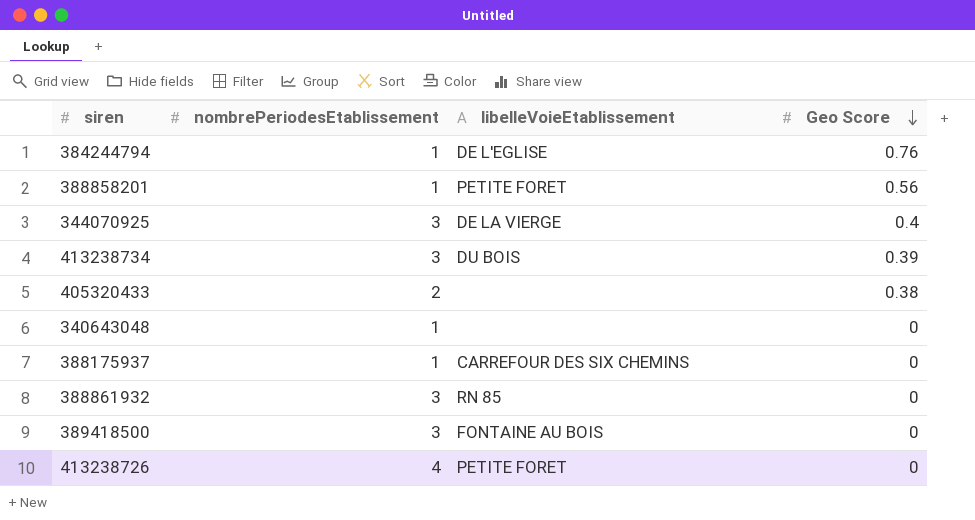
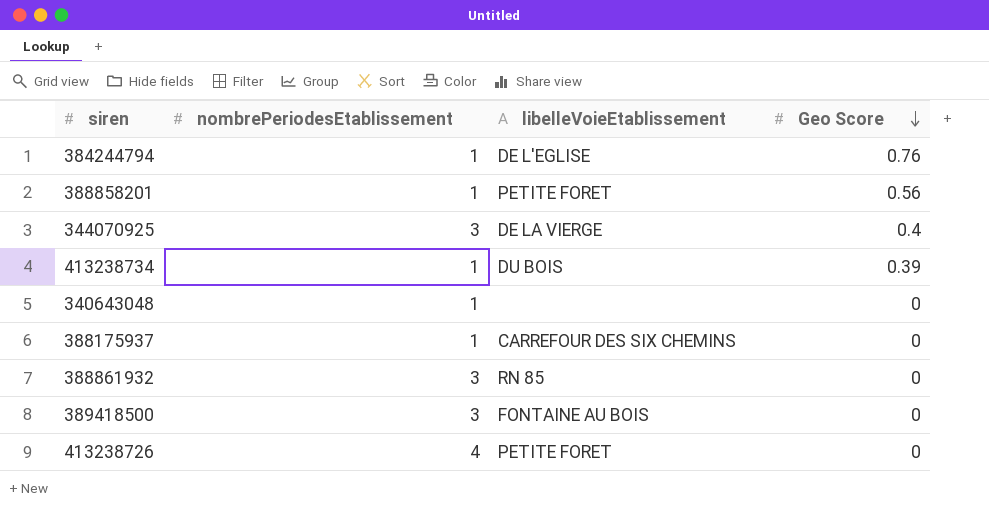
row 405320433: 2 | none | 0.38 -> none
413238734 | nombrePeriodesEtablissement: 3 -> 1

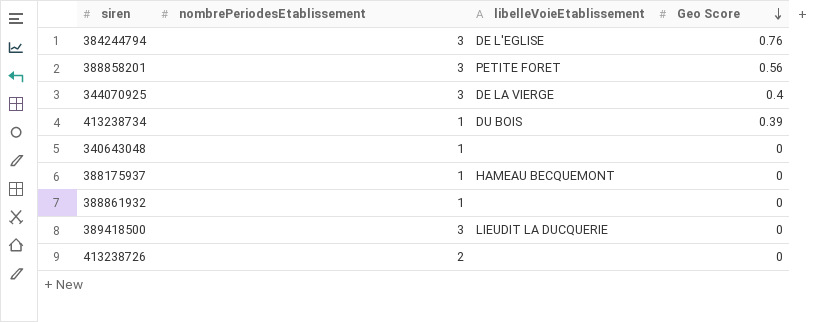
384244794 | nombrePeriodesEtablissement: 1 -> 3
388858201 | nombrePeriodesEtablissement: 1 -> 3
388175937 | libelleVoieEtablissement: CARREFOUR DES SIX CHEMINS -> HAMEAU BECQUEMONT
388861932 | nombrePeriodesEtablissement: 3 -> 1
388861932 | libelleVoieEtablissement: RN 85 -> none
389418500 | libelleVoieEtablissement: FONTAINE AU BOIS -> LIEUDIT LA DUCQUERIE
413238726 | nombrePeriodesEtablissement: 4 -> 2
413238726 | libelleVoieEtablissement: PETITE FORET -> none

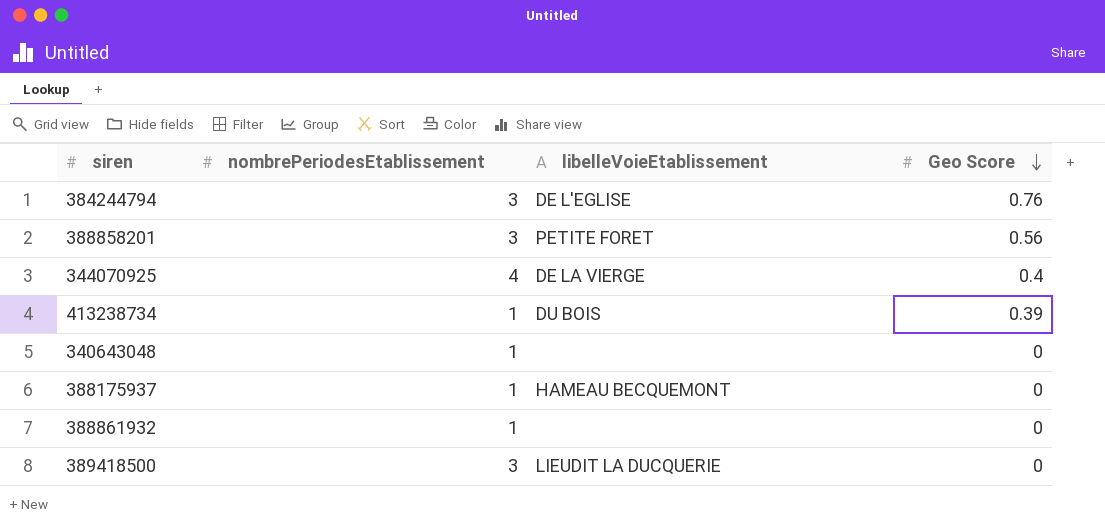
row 413238726: 2 | none | 0 -> none
344070925 | nombrePeriodesEtablissement: 3 -> 4

